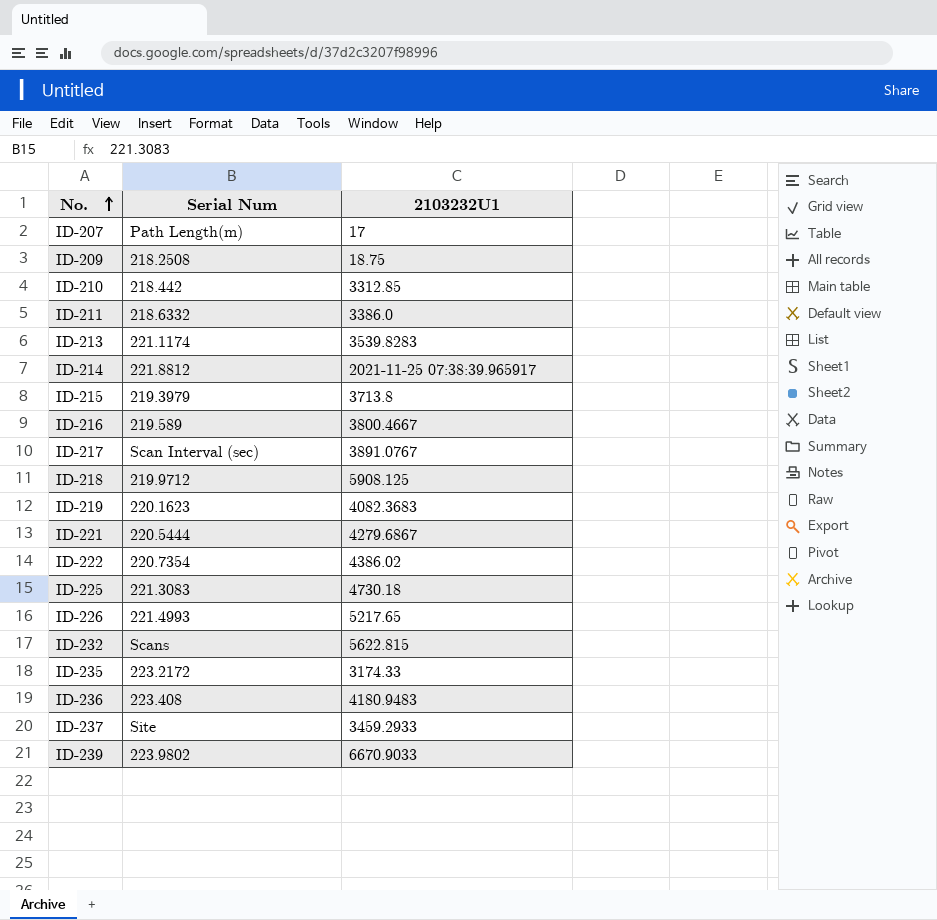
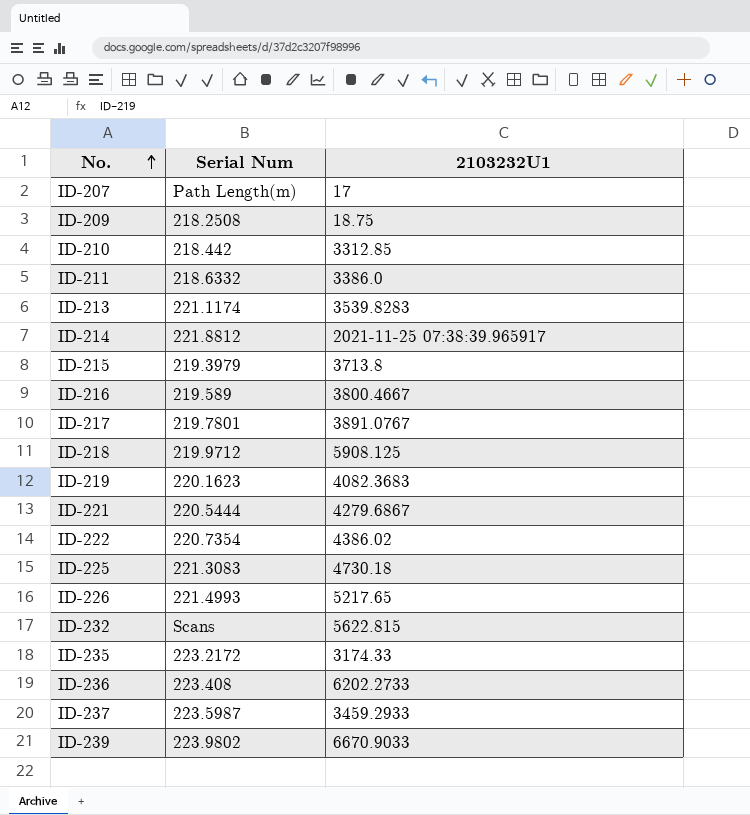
ID-217 | Serial Num: Scan Interval (sec) -> 219.7801
ID-236 | 2103232U1: 4180.9483 -> 6202.2733
ID-237 | Serial Num: Site -> 223.5987

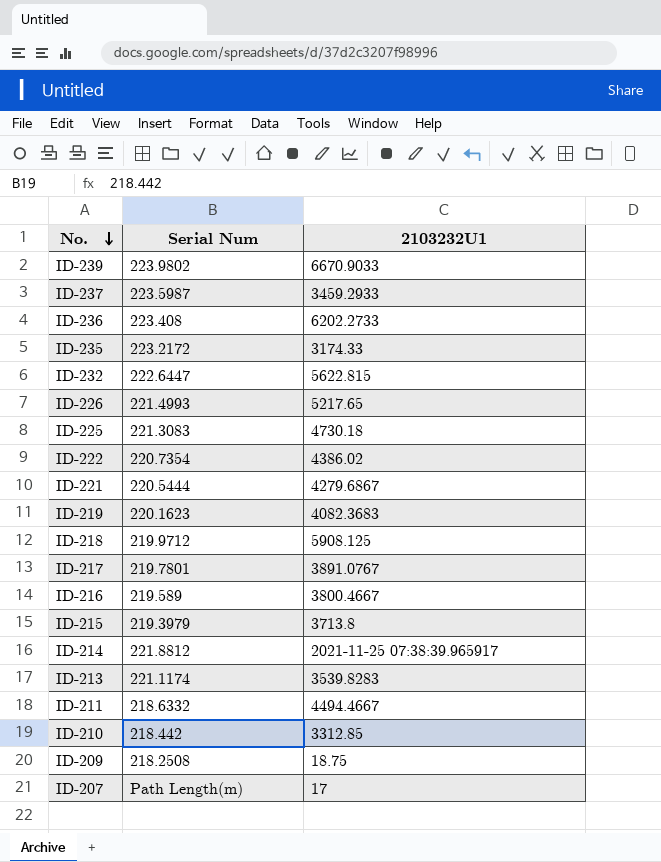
row order: No. ascending -> No. descending
ID-232 | Serial Num: Scans -> 222.6447
ID-211 | 2103232U1: 3386.0 -> 4494.4667

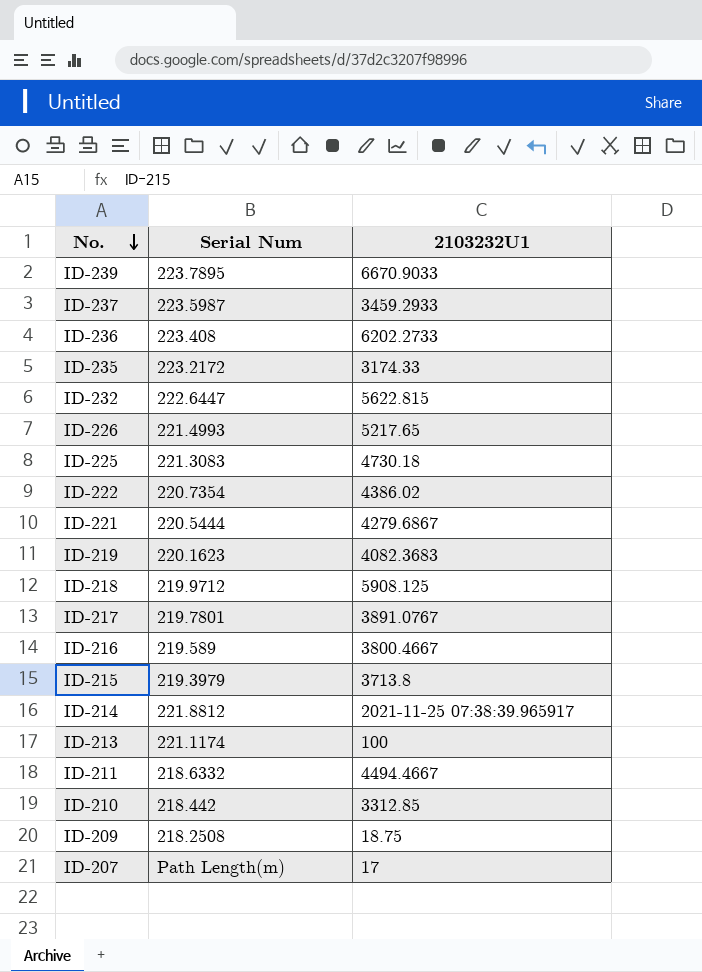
ID-239 | Serial Num: 223.9802 -> 223.7895
ID-213 | 2103232U1: 3539.8283 -> 100

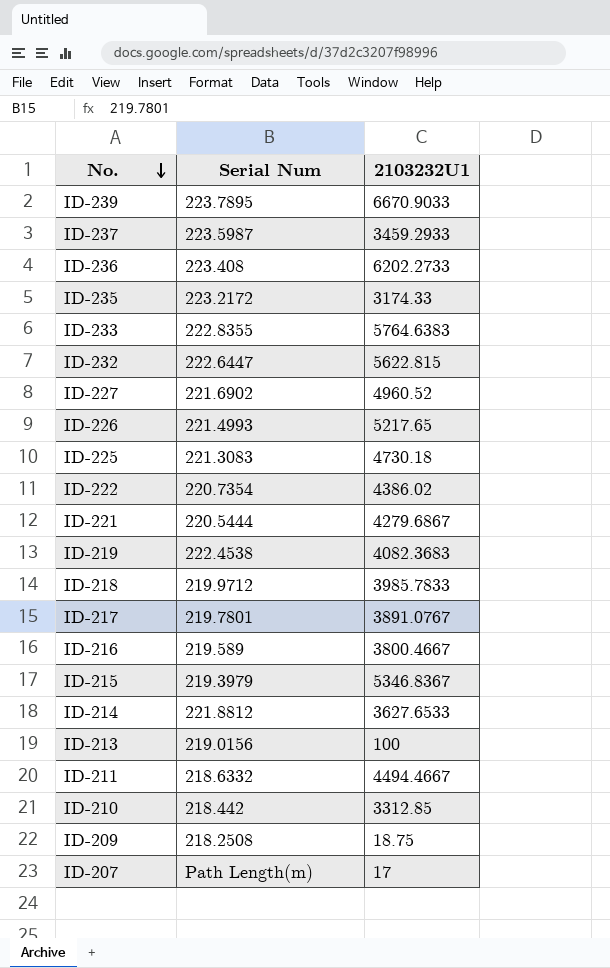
row ID-233: none -> 222.8355 | 5764.6383
row ID-227: none -> 221.6902 | 4960.52
ID-219 | Serial Num: 220.1623 -> 222.4538
ID-218 | 2103232U1: 5908.125 -> 3985.7833
ID-215 | 2103232U1: 3713.8 -> 5346.8367
ID-214 | 2103232U1: 2021-11-25 07:38:39.965917 -> 3627.6533
ID-213 | Serial Num: 221.1174 -> 219.0156

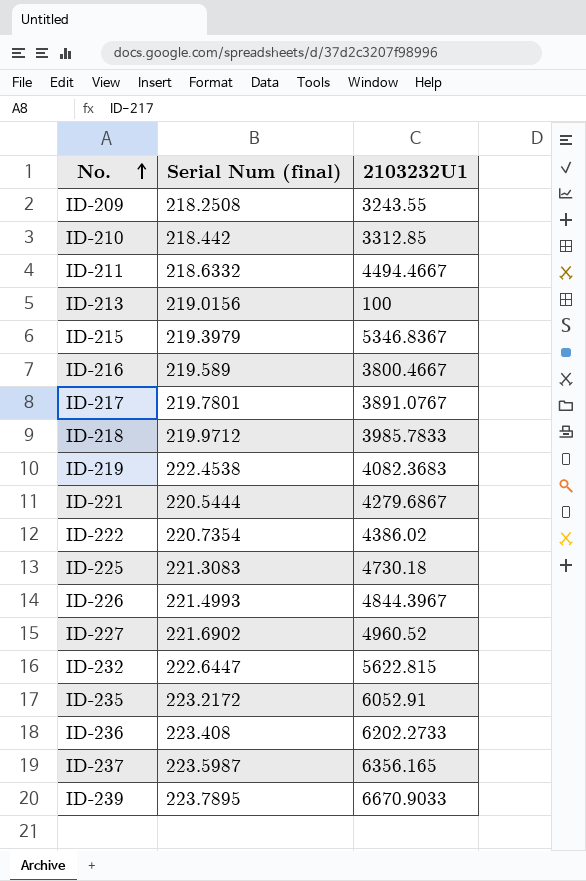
row order: No. descending -> No. ascending
column name: Serial Num -> Serial Num (final)
row ID-233: 222.8355 | 5764.6383 -> none
row ID-214: 221.8812 | 3627.6533 -> none
row ID-207: Path Length(m) | 17 -> none
ID-209 | 2103232U1: 18.75 -> 3243.55
ID-226 | 2103232U1: 5217.65 -> 4844.3967
ID-235 | 2103232U1: 3174.33 -> 6052.91
ID-237 | 2103232U1: 3459.2933 -> 6356.165

